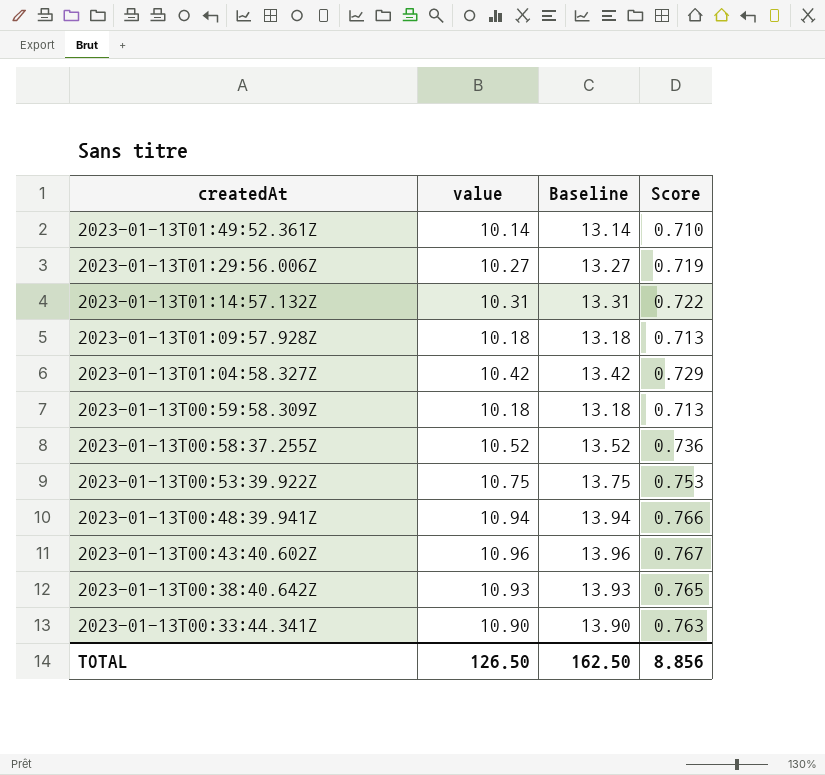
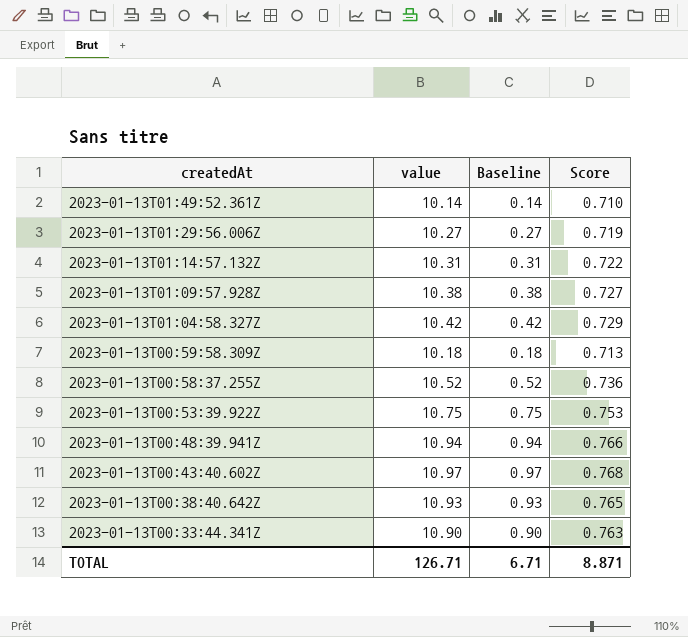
column Baseline | formula: [value] + 3 -> [value] - 10
2023-01-13T01:09:57.928Z | value: 10.18 -> 10.38
2023-01-13T01:09:57.928Z | Score: 0.713 -> 0.727
2023-01-13T00:43:40.602Z | value: 10.96 -> 10.97
2023-01-13T00:43:40.602Z | Score: 0.767 -> 0.768
TOTAL | value: 126.50 -> 126.71
TOTAL | Baseline: 162.50 -> 6.71
TOTAL | Score: 8.856 -> 8.871

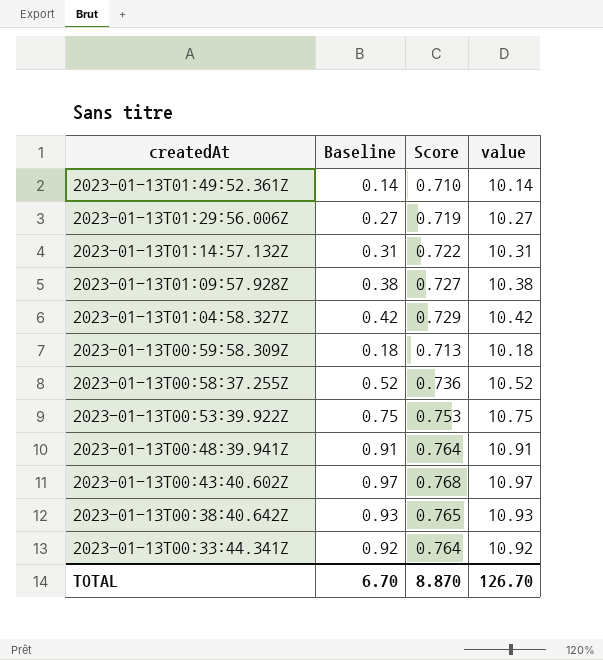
column value | position: 2 -> 4
2023-01-13T00:48:39.941Z | Baseline: 0.94 -> 0.91
2023-01-13T00:48:39.941Z | Score: 0.766 -> 0.764
2023-01-13T00:48:39.941Z | value: 10.94 -> 10.91
2023-01-13T00:33:44.341Z | Baseline: 0.90 -> 0.92
2023-01-13T00:33:44.341Z | Score: 0.763 -> 0.764
2023-01-13T00:33:44.341Z | value: 10.90 -> 10.92
TOTAL | Baseline: 6.71 -> 6.70
TOTAL | Score: 8.871 -> 8.870
TOTAL | value: 126.71 -> 126.70

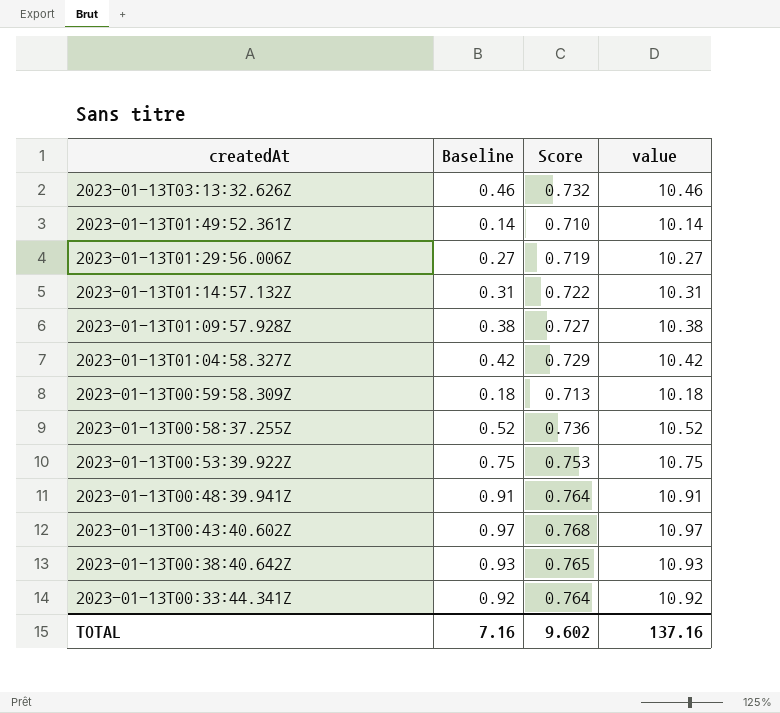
row 2023-01-13T03:13:32.626Z: none -> 0.46 | 0.732 | 10.46
TOTAL | Baseline: 6.70 -> 7.16
TOTAL | Score: 8.870 -> 9.602
TOTAL | value: 126.70 -> 137.16

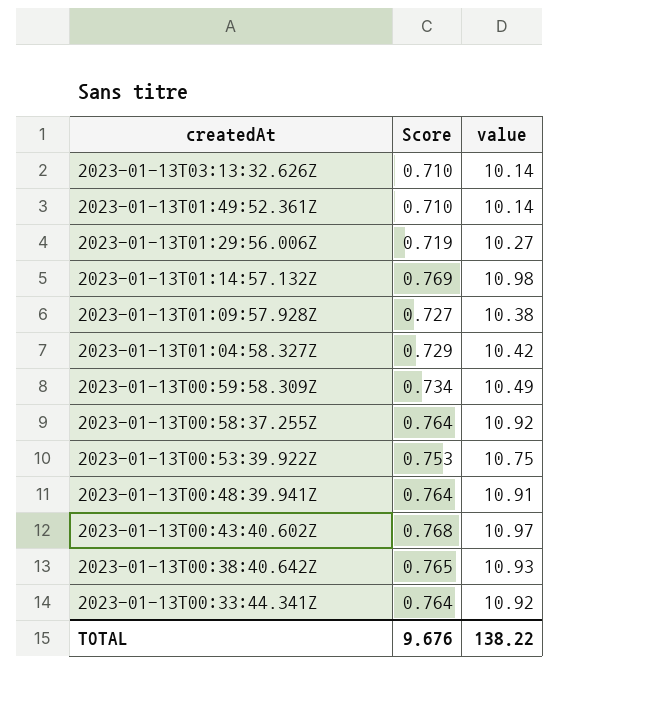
column Baseline | formula: [value] - 10 -> none
2023-01-13T03:13:32.626Z | Score: 0.732 -> 0.710
2023-01-13T03:13:32.626Z | value: 10.46 -> 10.14
2023-01-13T01:14:57.132Z | Score: 0.722 -> 0.769
2023-01-13T01:14:57.132Z | value: 10.31 -> 10.98
2023-01-13T00:59:58.309Z | Score: 0.713 -> 0.734
2023-01-13T00:59:58.309Z | value: 10.18 -> 10.49
2023-01-13T00:58:37.255Z | Score: 0.736 -> 0.764
2023-01-13T00:58:37.255Z | value: 10.52 -> 10.92
TOTAL | Score: 9.602 -> 9.676
TOTAL | value: 137.16 -> 138.22

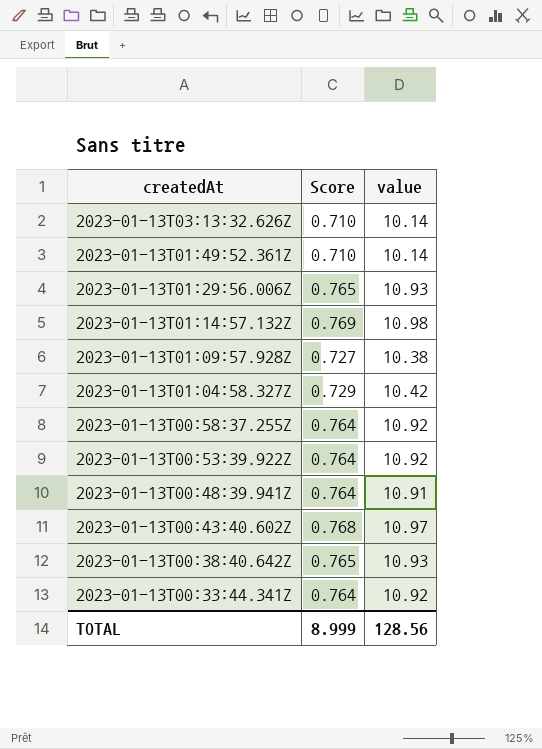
row 2023-01-13T00:59:58.309Z: 0.734 | 10.49 -> none
2023-01-13T01:29:56.006Z | Score: 0.719 -> 0.765
2023-01-13T01:29:56.006Z | value: 10.27 -> 10.93
2023-01-13T00:53:39.922Z | Score: 0.753 -> 0.764
2023-01-13T00:53:39.922Z | value: 10.75 -> 10.92
TOTAL | Score: 9.676 -> 8.999
TOTAL | value: 138.22 -> 128.56

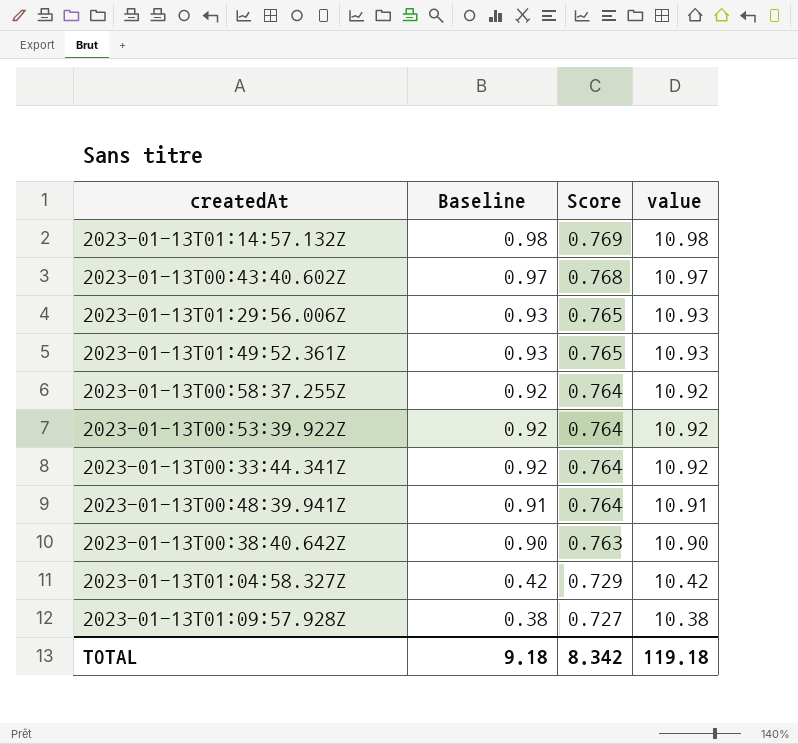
row order: createdAt descending -> Baseline descending
column Baseline | formula: none -> [value] - 10
row 2023-01-13T03:13:32.626Z: 0.710 | 10.14 -> none
2023-01-13T01:49:52.361Z | Score: 0.710 -> 0.765
2023-01-13T01:49:52.361Z | value: 10.14 -> 10.93
2023-01-13T00:38:40.642Z | Score: 0.765 -> 0.763
2023-01-13T00:38:40.642Z | value: 10.93 -> 10.90
TOTAL | Score: 8.999 -> 8.342
TOTAL | value: 128.56 -> 119.18

